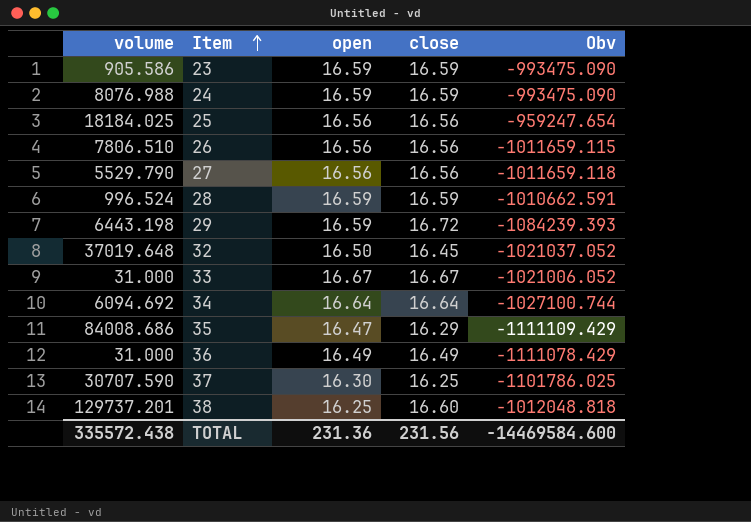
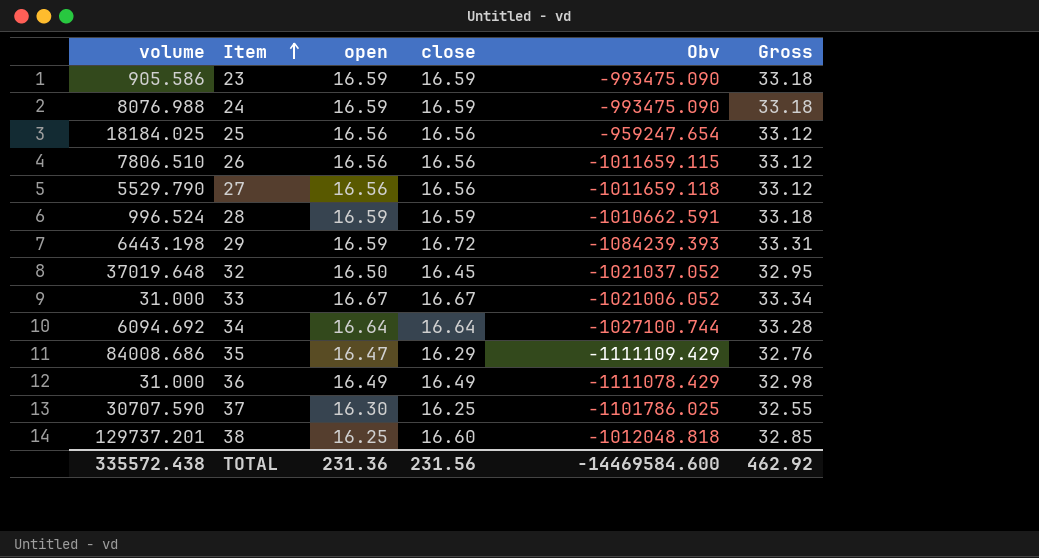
column Gross | formula: none -> [open] + [close]

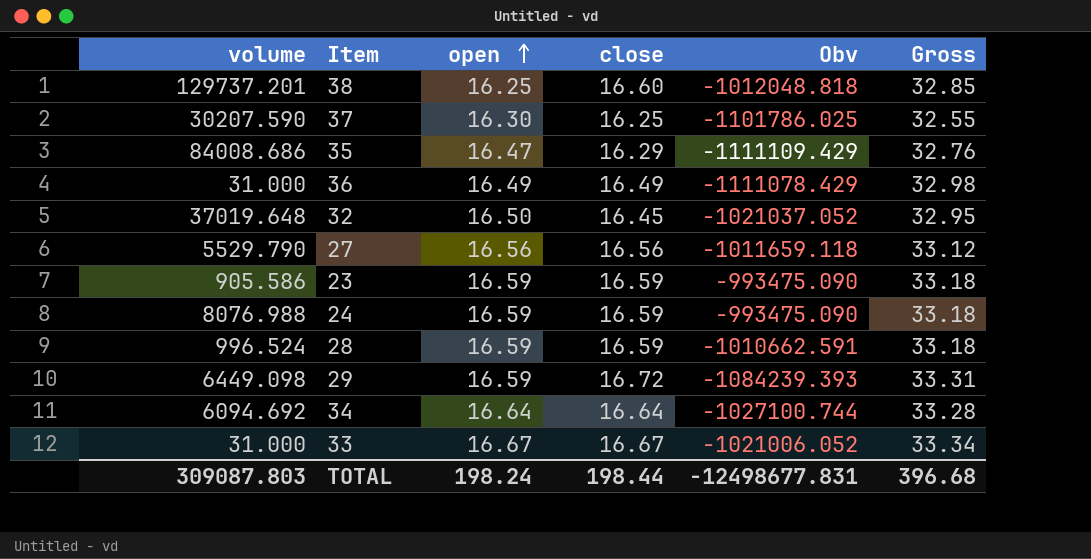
row order: Item ascending -> open ascending
row 25: 18184.025 | 16.56 | 16.56 | -959247.654 | 33.12 -> none
row 26: 7806.510 | 16.56 | 16.56 | -1011659.115 | 33.12 -> none
37 | volume: 30707.590 -> 30207.590
29 | volume: 6443.198 -> 6449.098
TOTAL | volume: 335572.438 -> 309087.803
TOTAL | open: 231.36 -> 198.24
TOTAL | close: 231.56 -> 198.44
TOTAL | Obv: -14469584.600 -> -12498677.831
TOTAL | Gross: 462.92 -> 396.68

